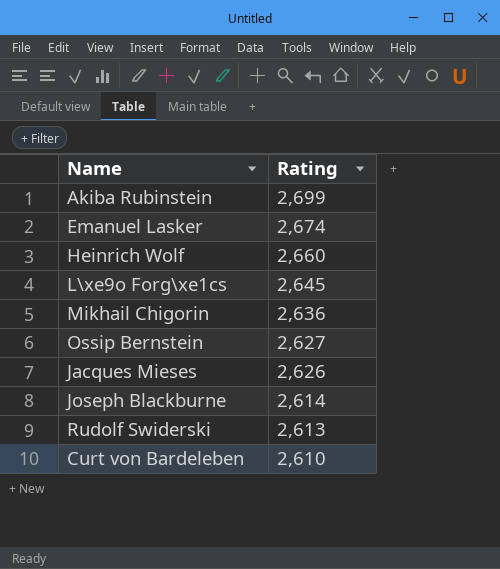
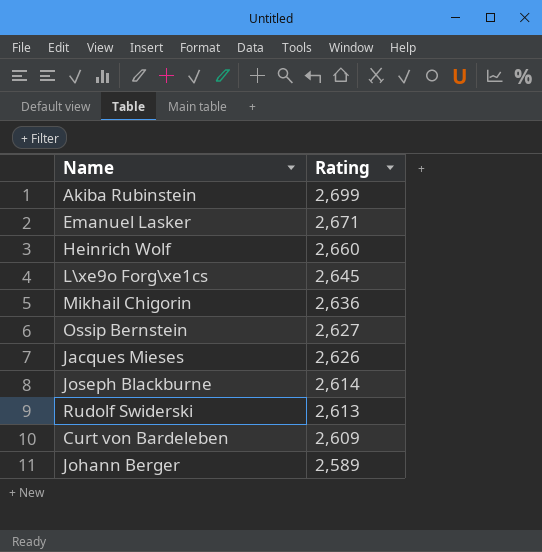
Emanuel Lasker | Rating: 2,674 -> 2,671
Curt von Bardeleben | Rating: 2,610 -> 2,609
row Johann Berger: none -> 2,589

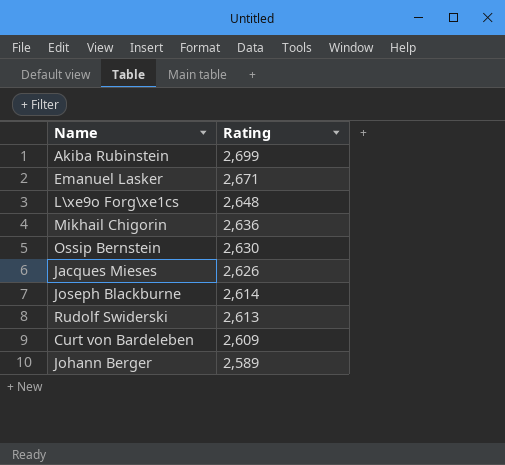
row Heinrich Wolf: 2,660 -> none
L\xe9o Forg\xe1cs | Rating: 2,645 -> 2,648
Ossip Bernstein | Rating: 2,627 -> 2,630

